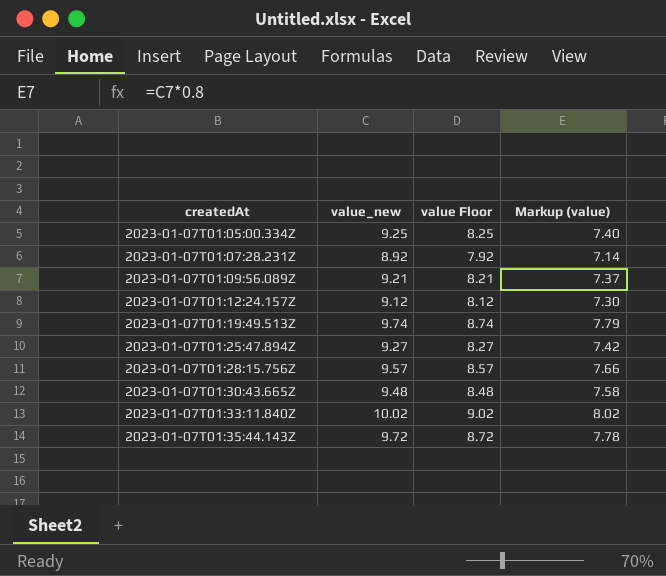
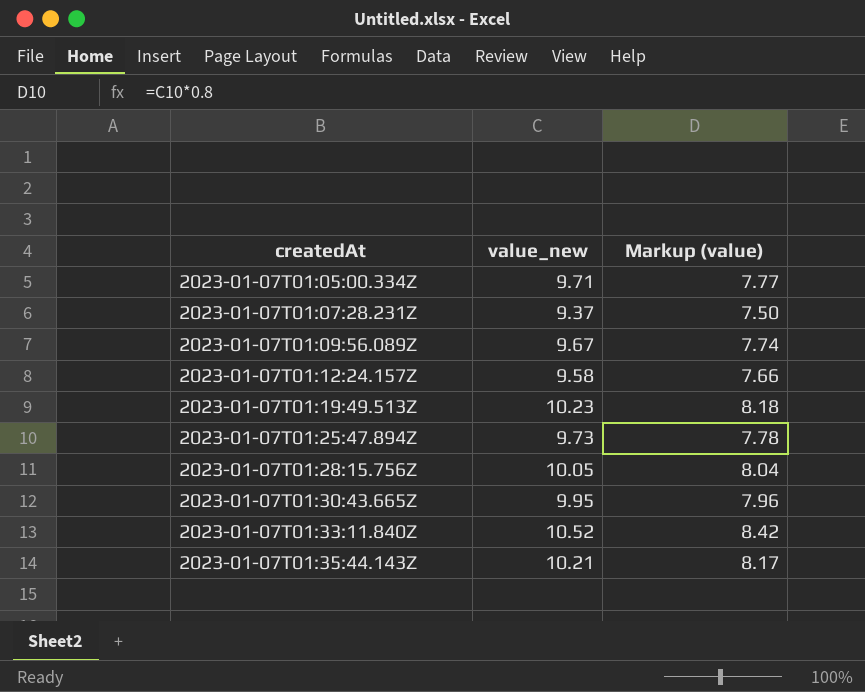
column value Floor | formula: [value_new] - 1 -> none
2023-01-07T01:05:00.334Z | value_new: 9.25 -> 9.71
2023-01-07T01:05:00.334Z | Markup (value): 7.40 -> 7.77
2023-01-07T01:07:28.231Z | value_new: 8.92 -> 9.37
2023-01-07T01:07:28.231Z | Markup (value): 7.14 -> 7.50
2023-01-07T01:09:56.089Z | value_new: 9.21 -> 9.67
2023-01-07T01:09:56.089Z | Markup (value): 7.37 -> 7.74
2023-01-07T01:12:24.157Z | value_new: 9.12 -> 9.58
2023-01-07T01:12:24.157Z | Markup (value): 7.30 -> 7.66
2023-01-07T01:19:49.513Z | value_new: 9.74 -> 10.23
2023-01-07T01:19:49.513Z | Markup (value): 7.79 -> 8.18
2023-01-07T01:25:47.894Z | value_new: 9.27 -> 9.73
2023-01-07T01:25:47.894Z | Markup (value): 7.42 -> 7.78
2023-01-07T01:28:15.756Z | value_new: 9.57 -> 10.05
2023-01-07T01:28:15.756Z | Markup (value): 7.66 -> 8.04
2023-01-07T01:30:43.665Z | value_new: 9.48 -> 9.95
2023-01-07T01:30:43.665Z | Markup (value): 7.58 -> 7.96
2023-01-07T01:33:11.840Z | value_new: 10.02 -> 10.52
2023-01-07T01:33:11.840Z | Markup (value): 8.02 -> 8.42
2023-01-07T01:35:44.143Z | value_new: 9.72 -> 10.21
2023-01-07T01:35:44.143Z | Markup (value): 7.78 -> 8.17

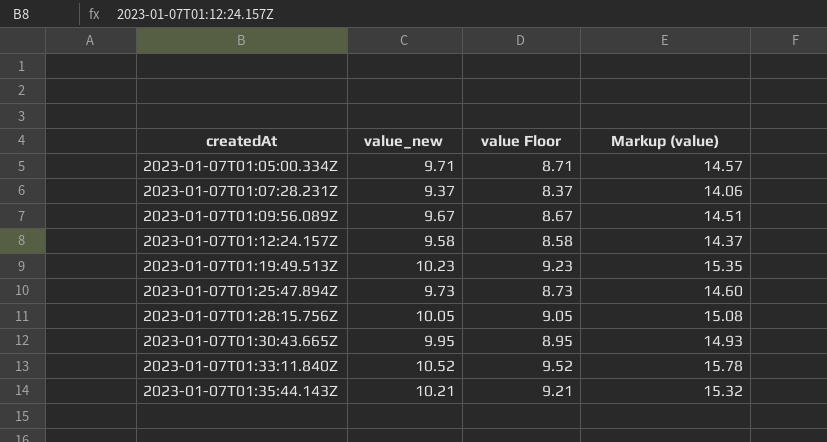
column value Floor | formula: none -> [value_new] - 1
column Markup (value) | formula: [value_new] * 0.8 -> [value_new] * 1.5

